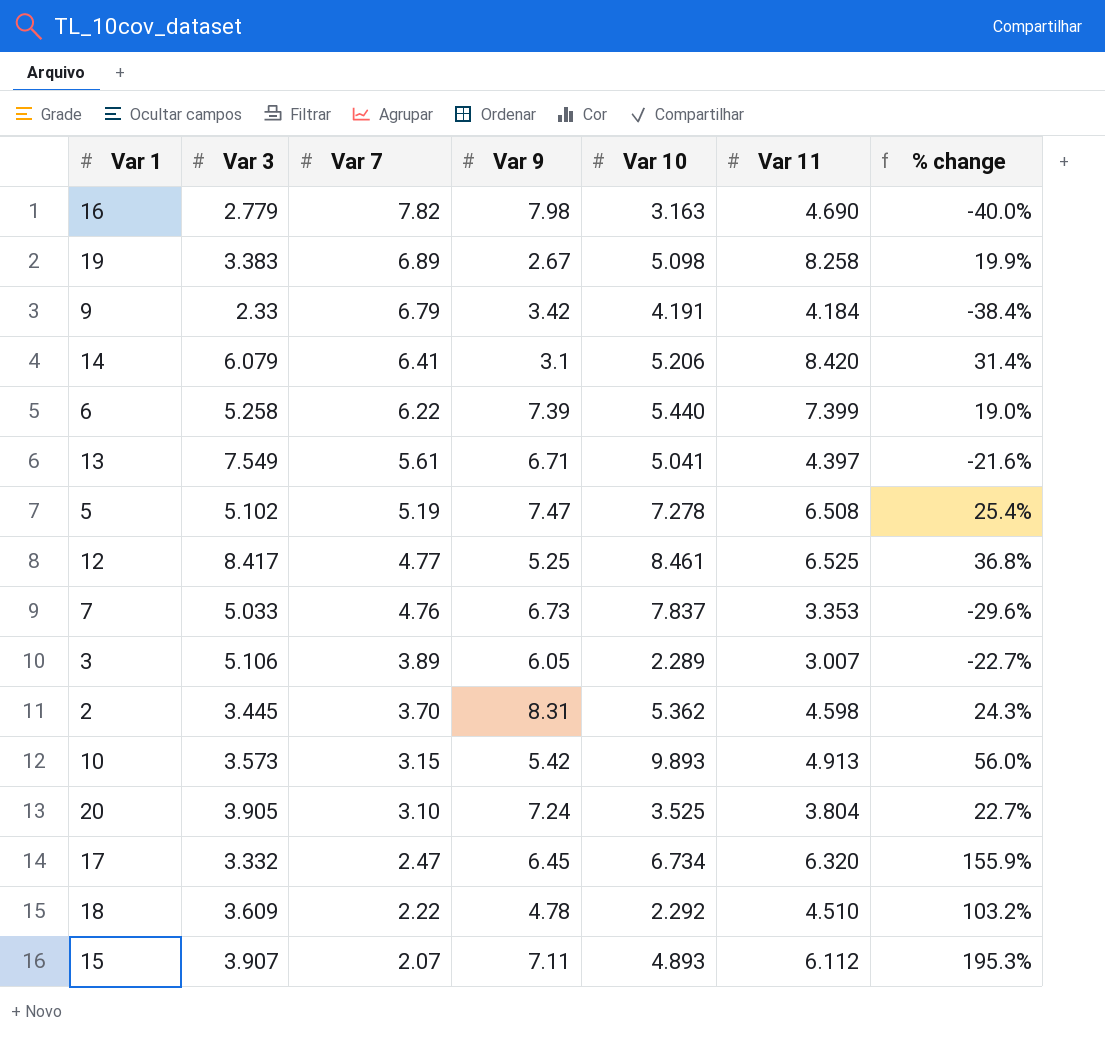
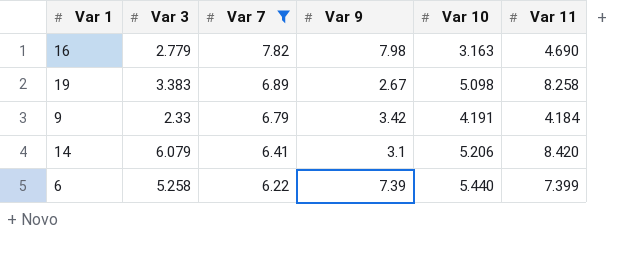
filter: none -> Var 7 >= 6.22
column % change | formula: ([Var 11] - [Var 7]) / [Var 7] -> none

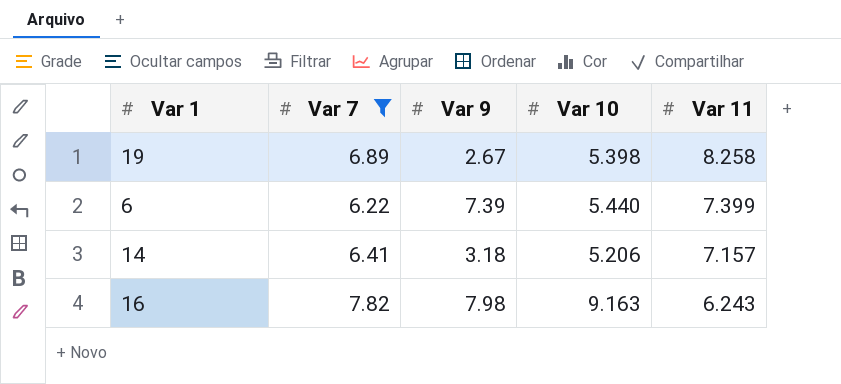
row order: Var 7 descending -> Var 11 descending
column Var 3 | position: 2 -> none
row 9: 2.33 | 6.79 | 3.42 | 4.191 | 4.184 -> none
19 | Var 10: 5.098 -> 5.398
14 | Var 9: 3.1 -> 3.18
14 | Var 11: 8.420 -> 7.157
16 | Var 10: 3.163 -> 9.163
16 | Var 11: 4.690 -> 6.243

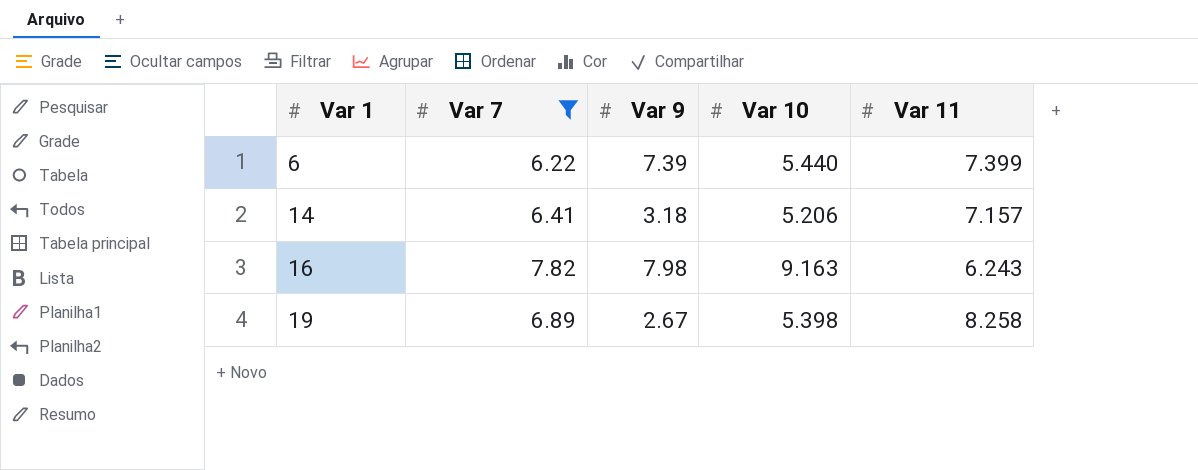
row order: Var 11 descending -> Var 1 ascending

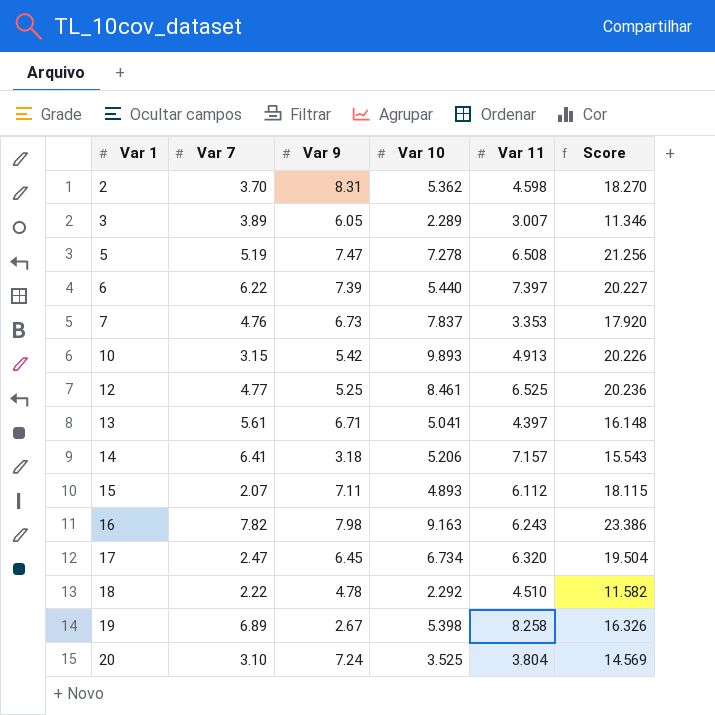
filter: Var 7 >= 6.22 -> none
column Score | formula: none -> [Var 9] + [Var 10] + [Var 11]
6 | Var 11: 7.399 -> 7.397

